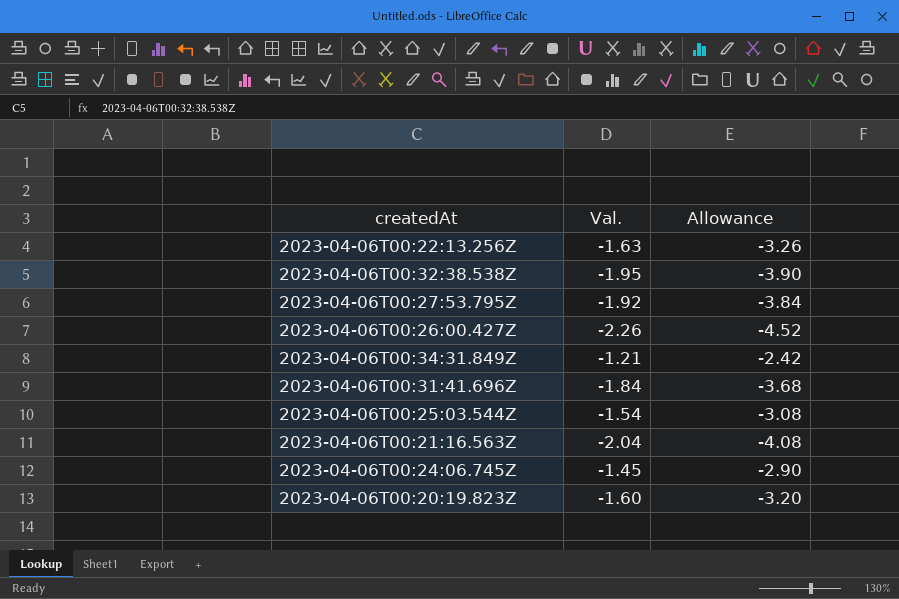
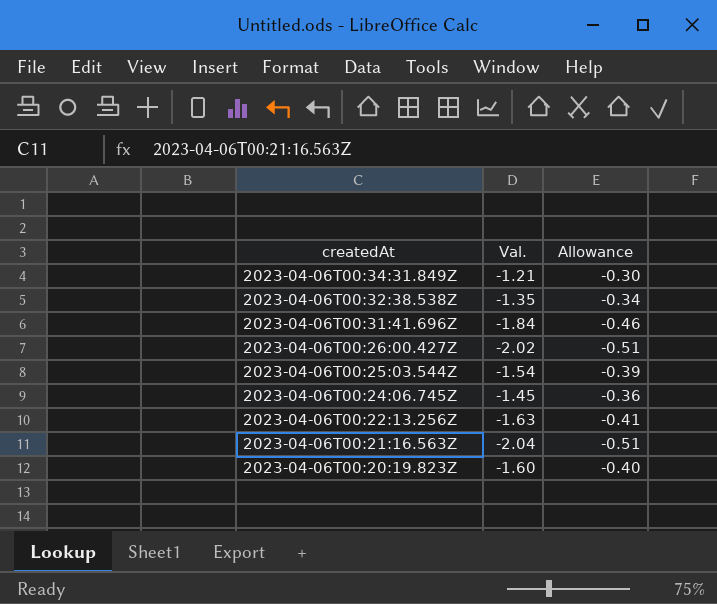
row order: none -> createdAt descending
column Allowance | formula: [Val.] * 2 -> [Val.] * 0.25
row 2023-04-06T00:27:53.795Z: -1.92 | -3.84 -> none
2023-04-06T00:32:38.538Z | Val.: -1.95 -> -1.35
2023-04-06T00:26:00.427Z | Val.: -2.26 -> -2.02

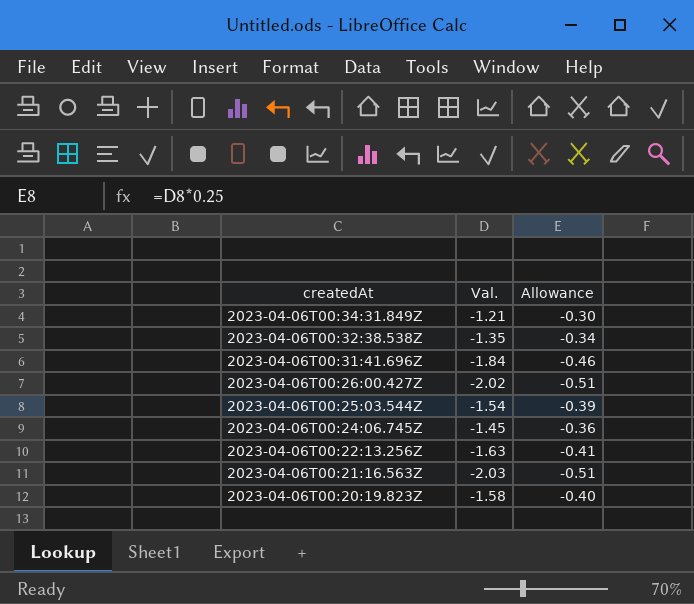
2023-04-06T00:21:16.563Z | Val.: -2.04 -> -2.03
2023-04-06T00:20:19.823Z | Val.: -1.60 -> -1.58

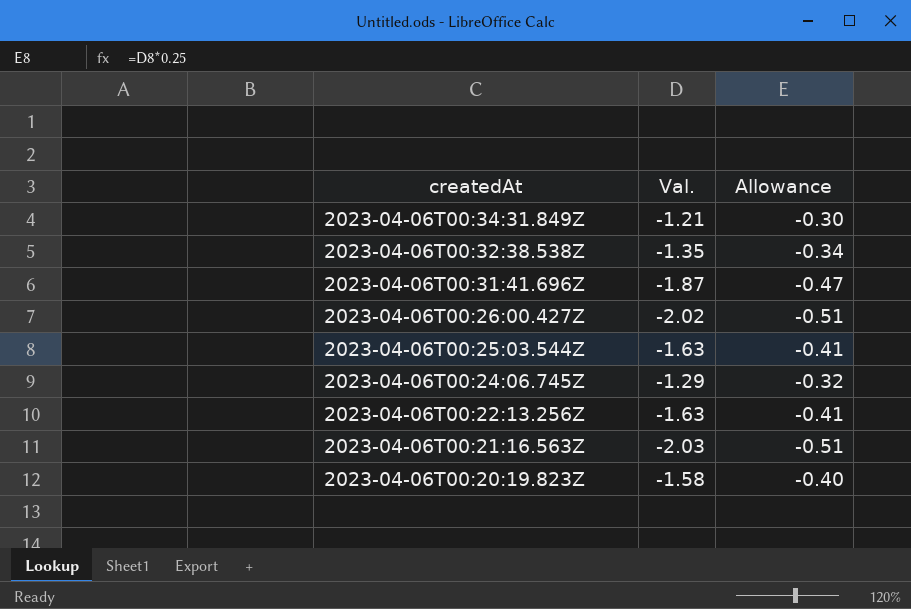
2023-04-06T00:31:41.696Z | Val.: -1.84 -> -1.87
2023-04-06T00:31:41.696Z | Allowance: -0.46 -> -0.47
2023-04-06T00:25:03.544Z | Val.: -1.54 -> -1.63
2023-04-06T00:25:03.544Z | Allowance: -0.39 -> -0.41
2023-04-06T00:24:06.745Z | Val.: -1.45 -> -1.29
2023-04-06T00:24:06.745Z | Allowance: -0.36 -> -0.32

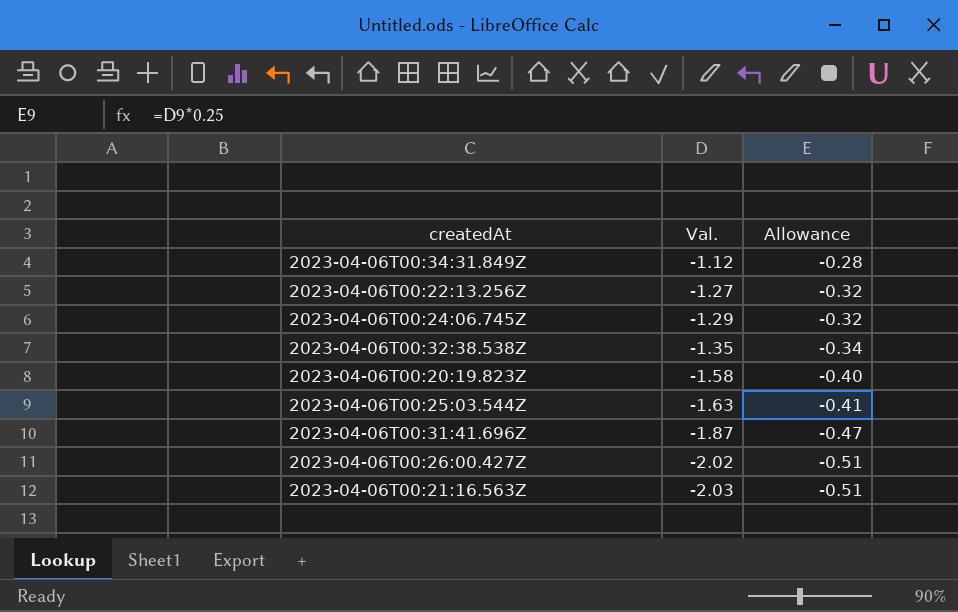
row order: createdAt descending -> Val. descending
2023-04-06T00:34:31.849Z | Val.: -1.21 -> -1.12
2023-04-06T00:34:31.849Z | Allowance: -0.30 -> -0.28
2023-04-06T00:22:13.256Z | Val.: -1.63 -> -1.27
2023-04-06T00:22:13.256Z | Allowance: -0.41 -> -0.32

